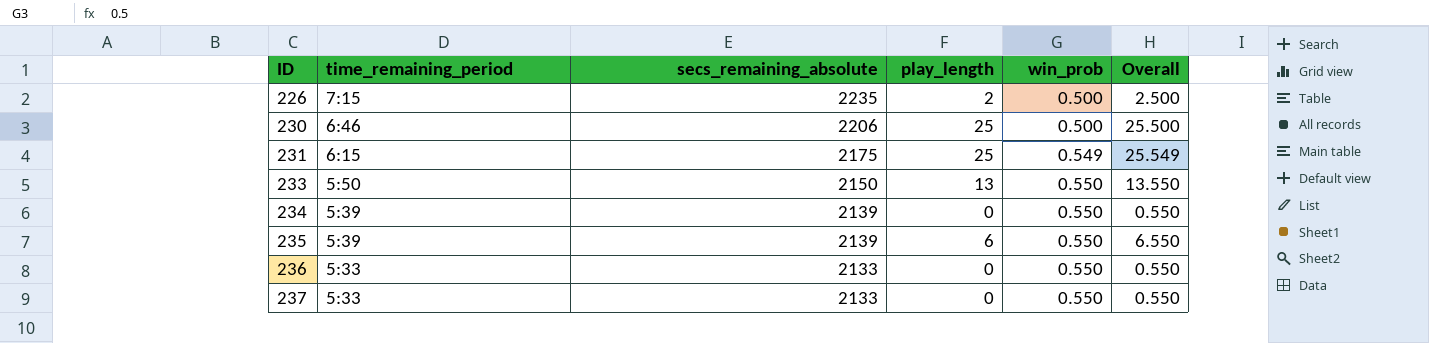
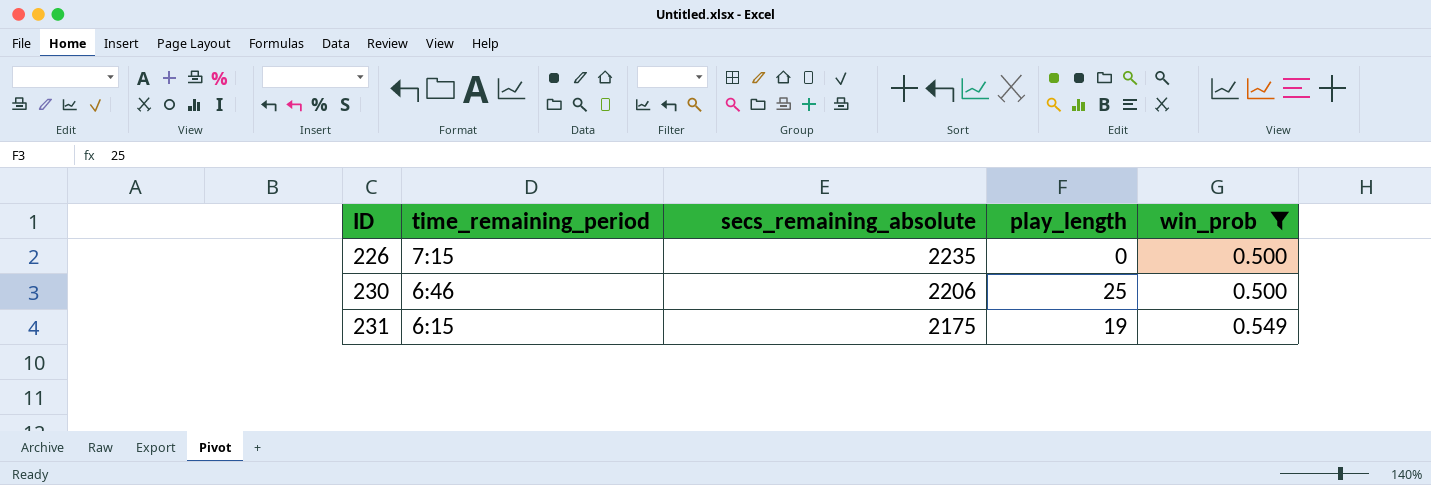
filter: none -> win_prob != 0.550
column Overall | formula: [play_length] + [win_prob] -> none
226 | play_length: 2 -> 0
231 | play_length: 25 -> 19

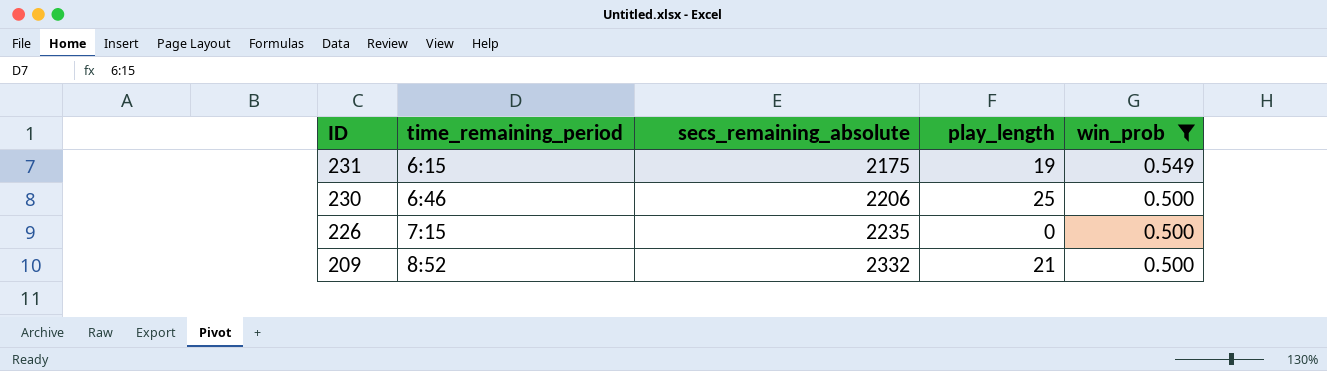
row order: ID ascending -> ID descending
row 209: none -> 8:52 | 2332 | 21 | 0.500

